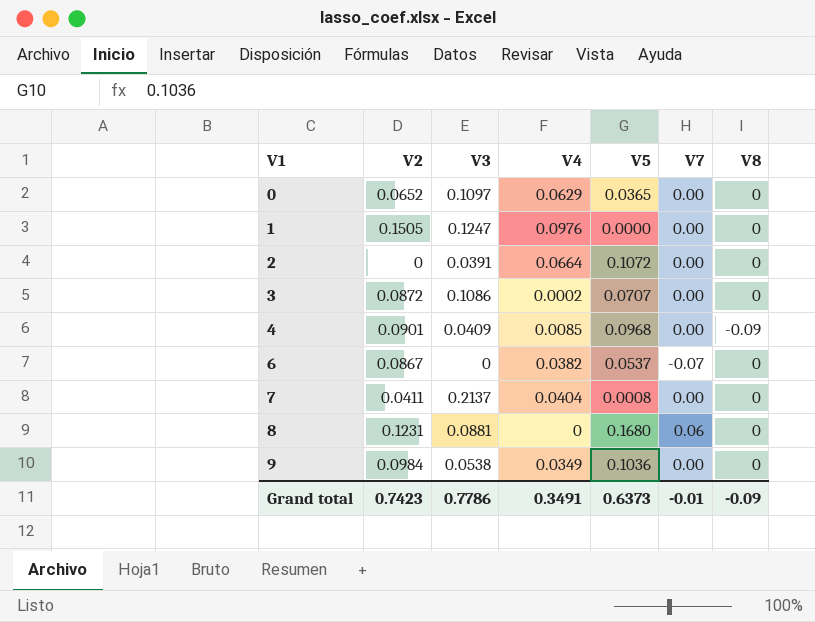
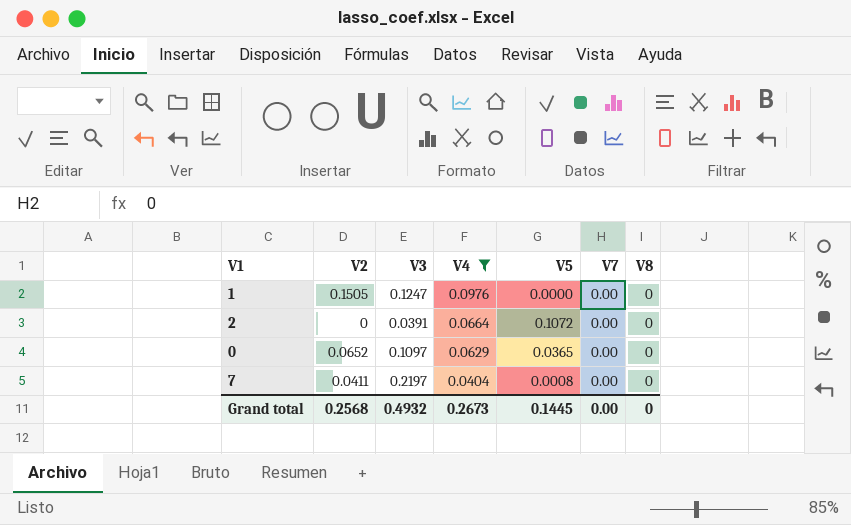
filter: none -> V4 >= 0.0404
row order: V1 ascending -> V4 descending
7 | V3: 0.2137 -> 0.2197
Grand total | V2: 0.7423 -> 0.2568
Grand total | V3: 0.7786 -> 0.4932
Grand total | V4: 0.3491 -> 0.2673
Grand total | V5: 0.6373 -> 0.1445
Grand total | V7: -0.01 -> 0.00
Grand total | V8: -0.09 -> 0

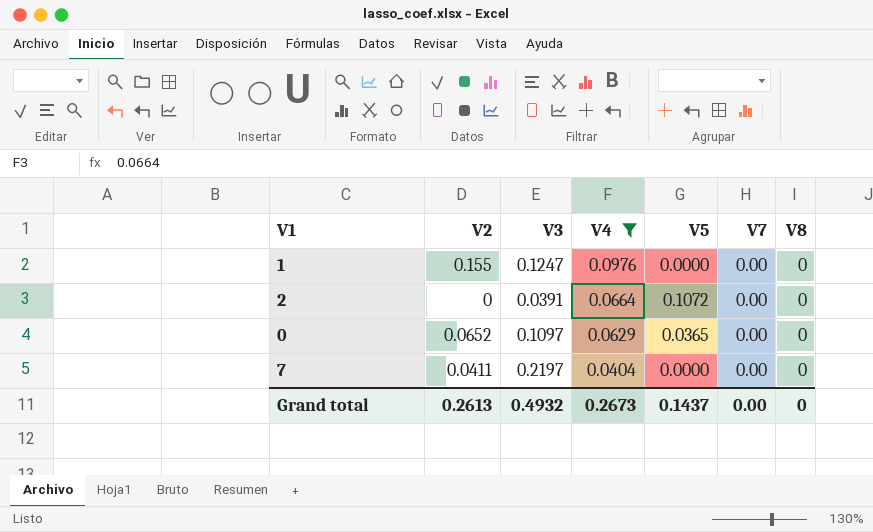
1 | V2: 0.1505 -> 0.155
7 | V5: 0.0008 -> 0.0000
Grand total | V2: 0.2568 -> 0.2613
Grand total | V5: 0.1445 -> 0.1437

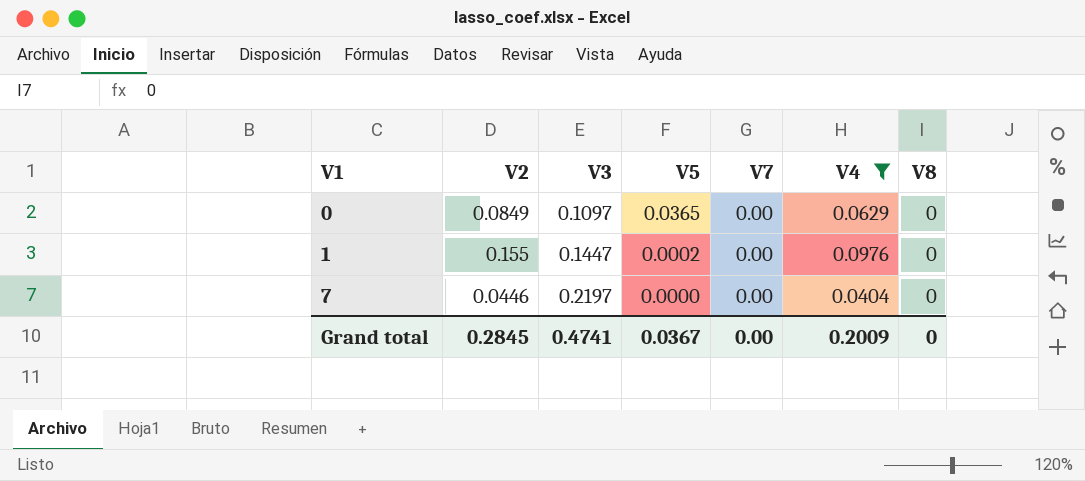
row order: V4 descending -> V1 ascending
column V4 | position: 4 -> 6
row 2: 0 | 0.0391 | 0.0664 | 0.1072 | 0.00 | 0 -> none
0 | V2: 0.0652 -> 0.0849
1 | V3: 0.1247 -> 0.1447
1 | V5: 0.0000 -> 0.0002
7 | V2: 0.0411 -> 0.0446
Grand total | V2: 0.2613 -> 0.2845
Grand total | V3: 0.4932 -> 0.4741
Grand total | V5: 0.1437 -> 0.0367
Grand total | V4: 0.2673 -> 0.2009

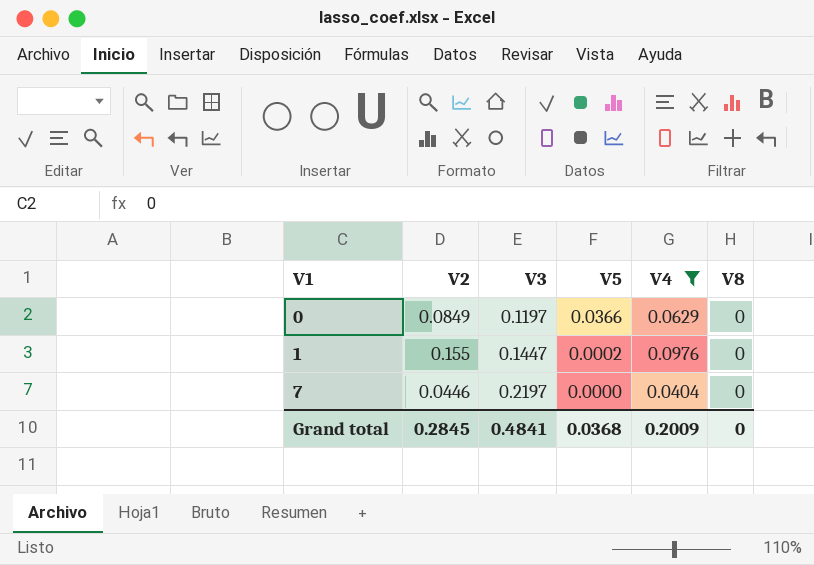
column V7 | position: 5 -> none
0 | V3: 0.1097 -> 0.1197
0 | V5: 0.0365 -> 0.0366
Grand total | V3: 0.4741 -> 0.4841
Grand total | V5: 0.0367 -> 0.0368

